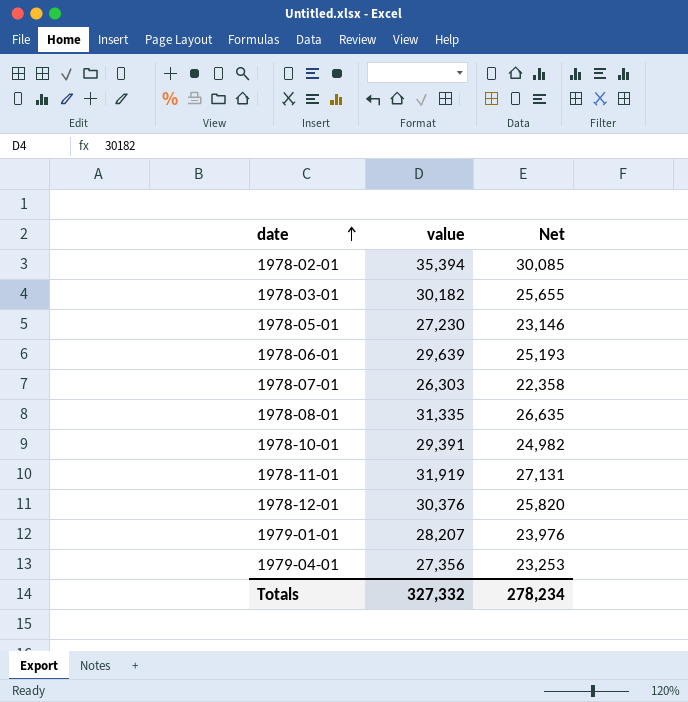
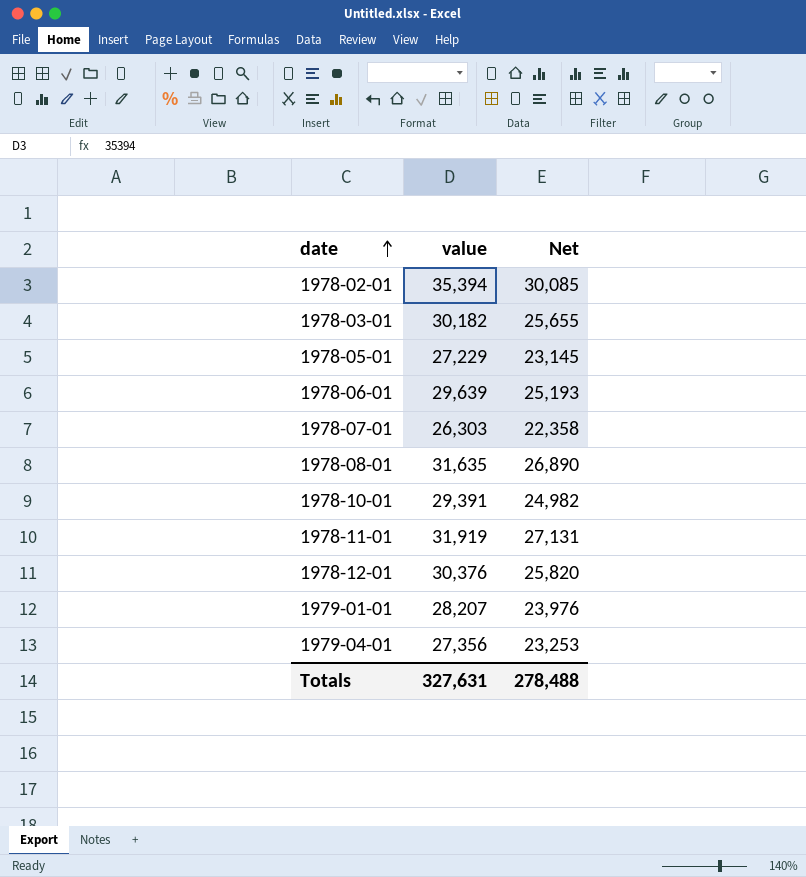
1978-05-01 | value: 27,230 -> 27,229
1978-05-01 | Net: 23,146 -> 23,145
1978-08-01 | value: 31,335 -> 31,635
1978-08-01 | Net: 26,635 -> 26,890
Totals | value: 327,332 -> 327,631
Totals | Net: 278,234 -> 278,488

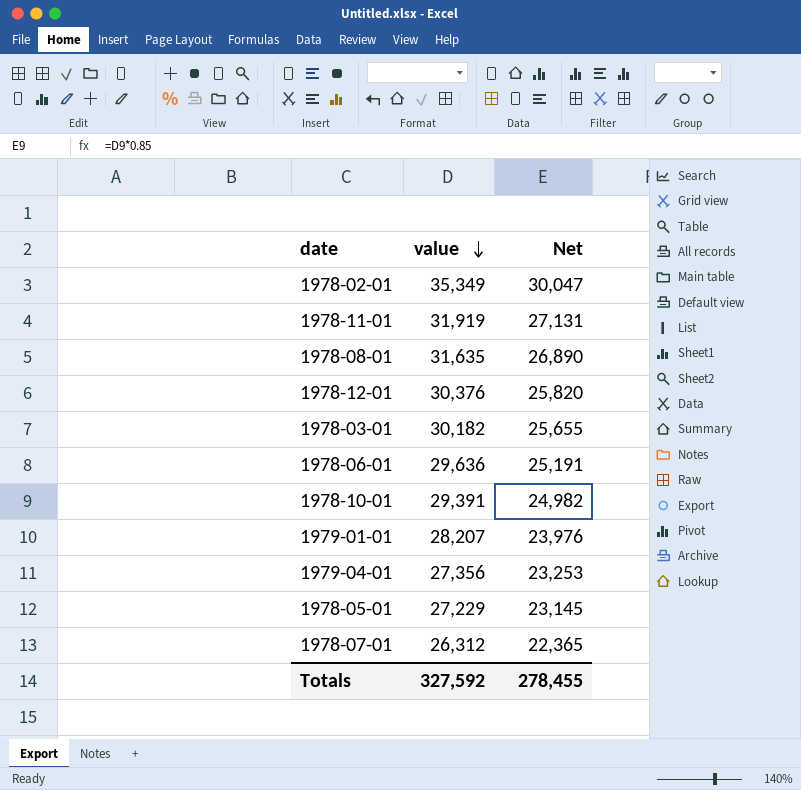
row order: date ascending -> value descending
1978-02-01 | value: 35,394 -> 35,349
1978-02-01 | Net: 30,085 -> 30,047
1978-06-01 | value: 29,639 -> 29,636
1978-06-01 | Net: 25,193 -> 25,191
1978-07-01 | value: 26,303 -> 26,312
1978-07-01 | Net: 22,358 -> 22,365
Totals | value: 327,631 -> 327,592
Totals | Net: 278,488 -> 278,455

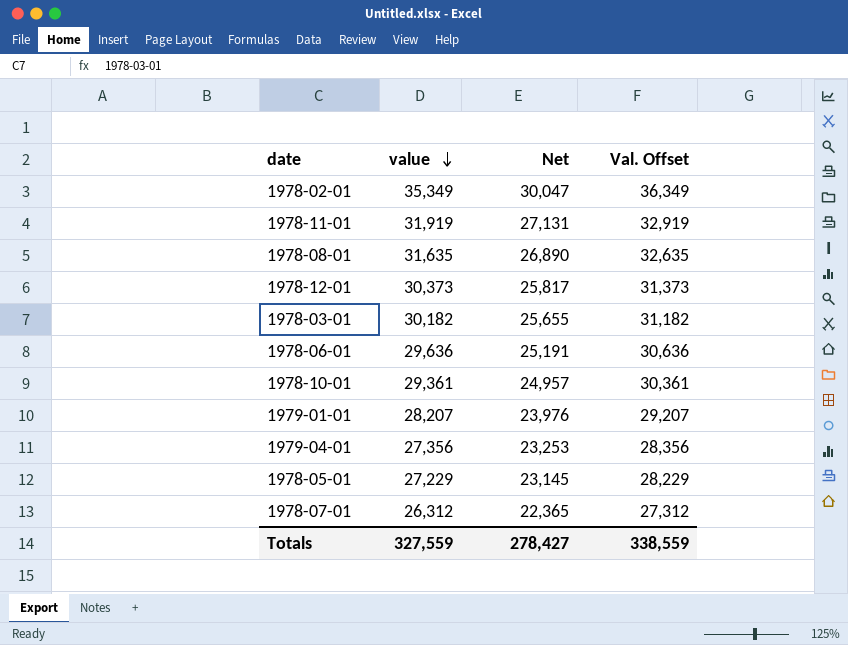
column Val. Offset | formula: none -> [value] + 1000
1978-12-01 | value: 30,376 -> 30,373
1978-12-01 | Net: 25,820 -> 25,817
1978-10-01 | value: 29,391 -> 29,361
1978-10-01 | Net: 24,982 -> 24,957
Totals | value: 327,592 -> 327,559
Totals | Net: 278,455 -> 278,427

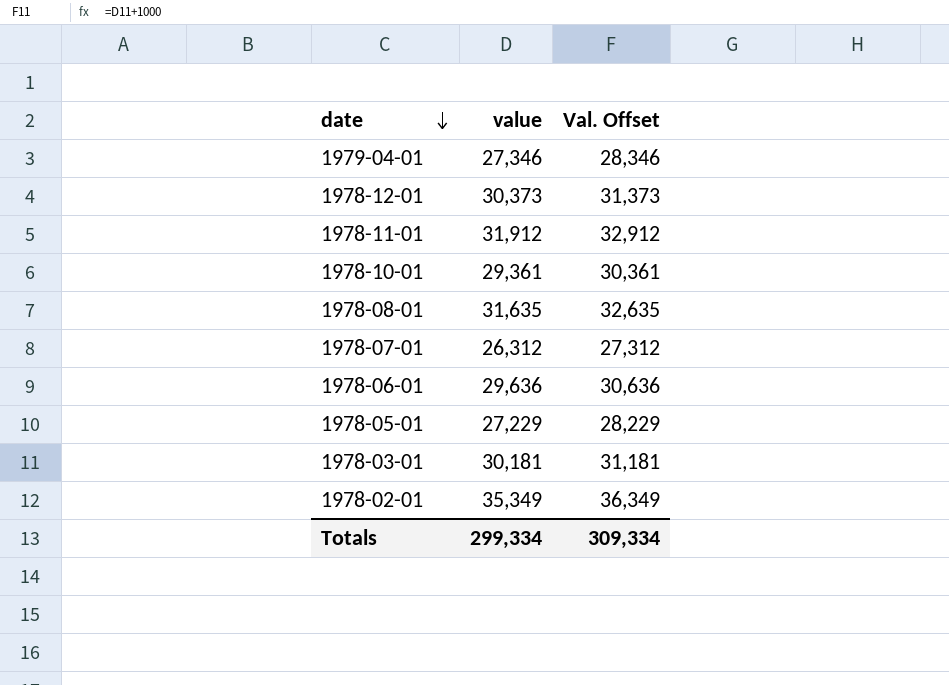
row order: value descending -> date descending
column Net | formula: [value] * 0.85 -> none
row 1979-01-01: 28,207 | 23,976 | 29,207 -> none
1979-04-01 | value: 27,356 -> 27,346
1979-04-01 | Val. Offset: 28,356 -> 28,346
1978-11-01 | value: 31,919 -> 31,912
1978-11-01 | Val. Offset: 32,919 -> 32,912
1978-03-01 | value: 30,182 -> 30,181
1978-03-01 | Val. Offset: 31,182 -> 31,181
Totals | value: 327,559 -> 299,334
Totals | Val. Offset: 338,559 -> 309,334

